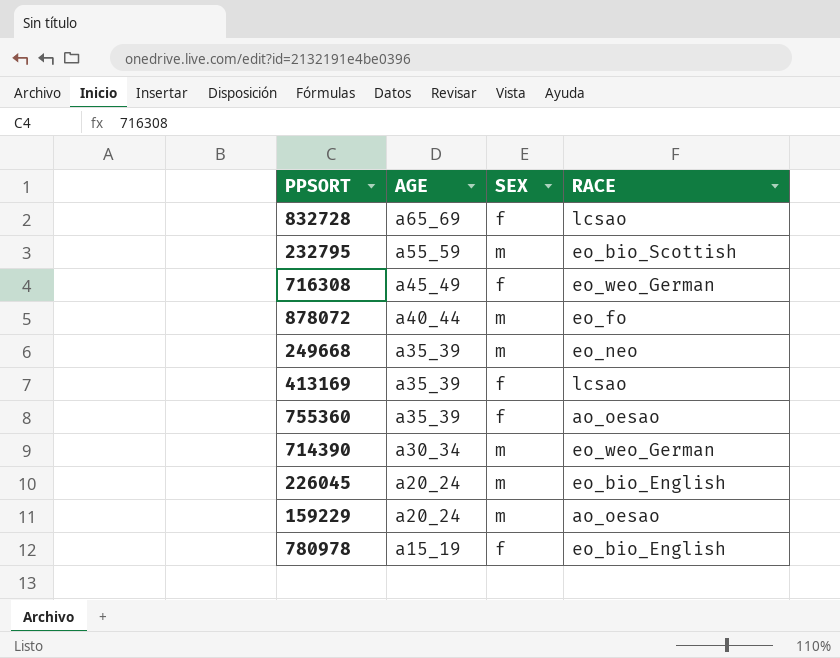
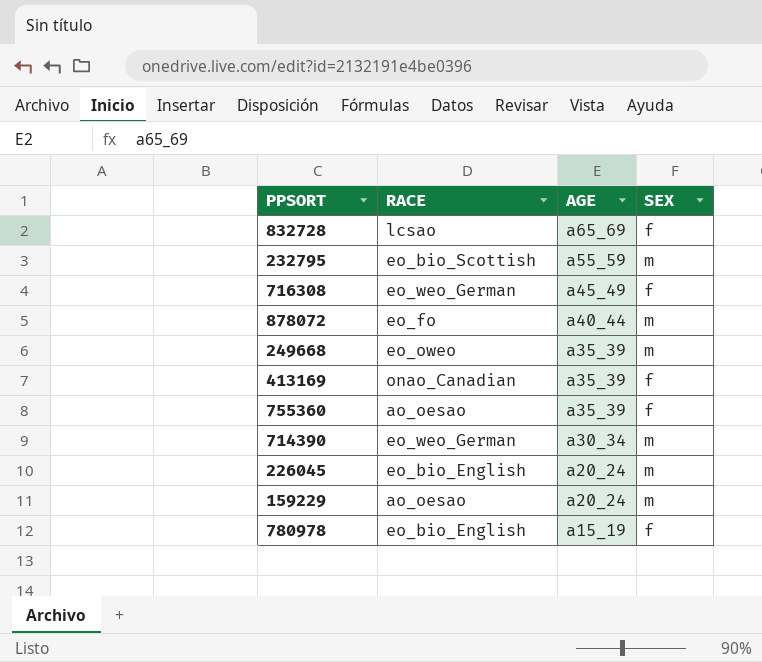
column RACE | position: 4 -> 2
249668 | RACE: eo_neo -> eo_oweo
413169 | RACE: lcsao -> onao_Canadian

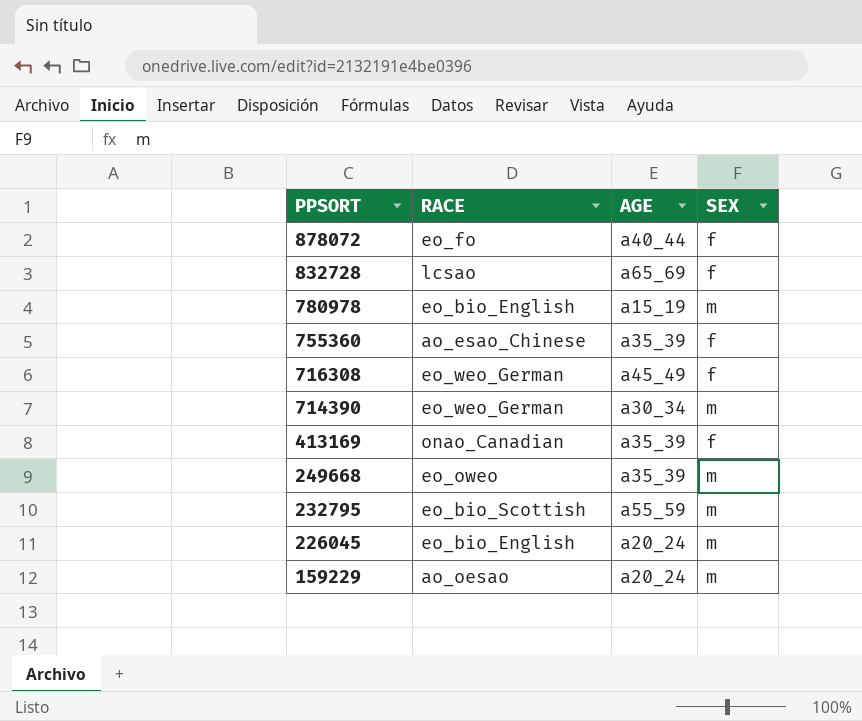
row order: AGE descending -> PPSORT descending
878072 | SEX: m -> f
780978 | SEX: f -> m
755360 | RACE: ao_oesao -> ao_esao_Chinese

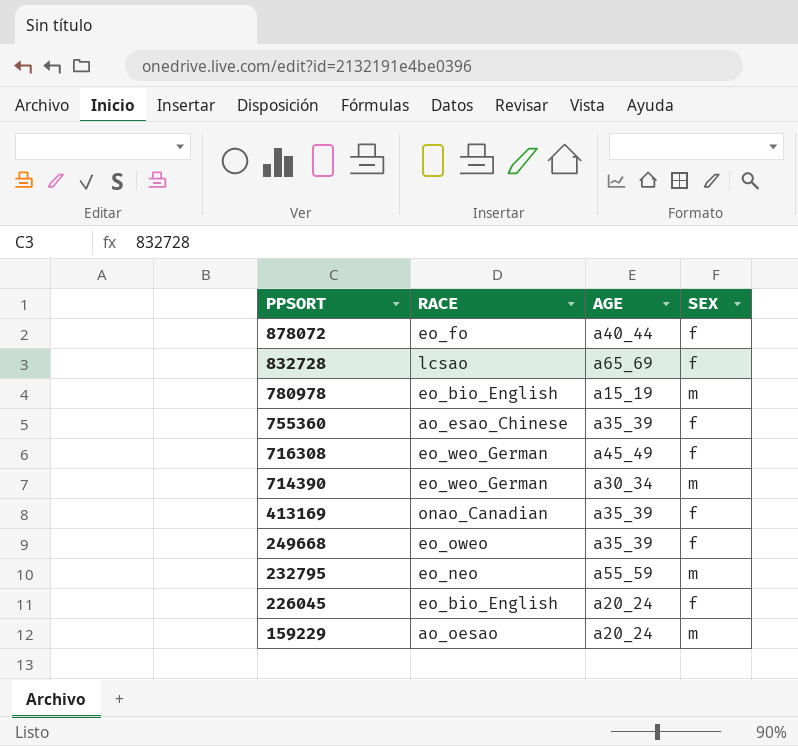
249668 | SEX: m -> f
232795 | RACE: eo_bio_Scottish -> eo_neo
226045 | SEX: m -> f

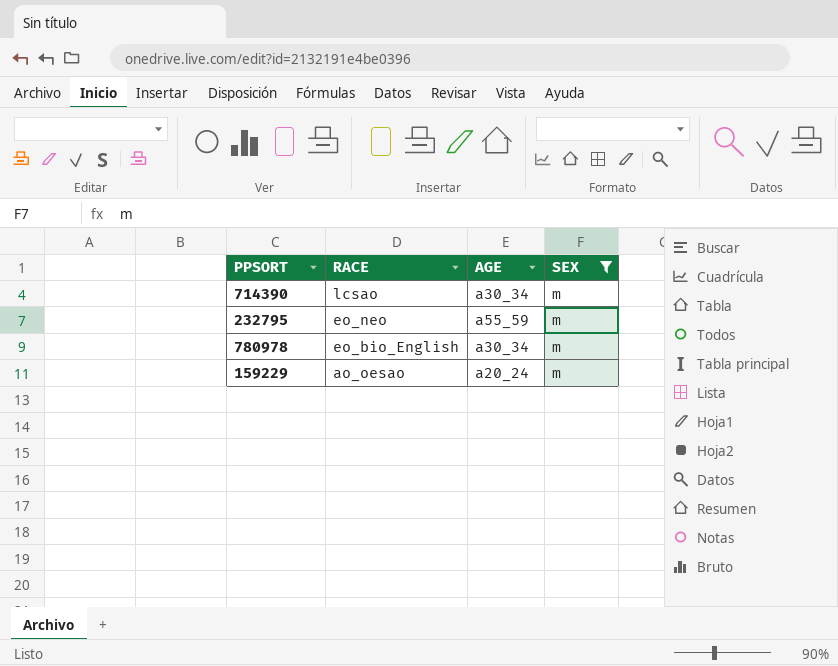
filter: none -> SEX = m
row order: PPSORT descending -> RACE descending
714390 | RACE: eo_weo_German -> lcsao
780978 | AGE: a15_19 -> a30_34

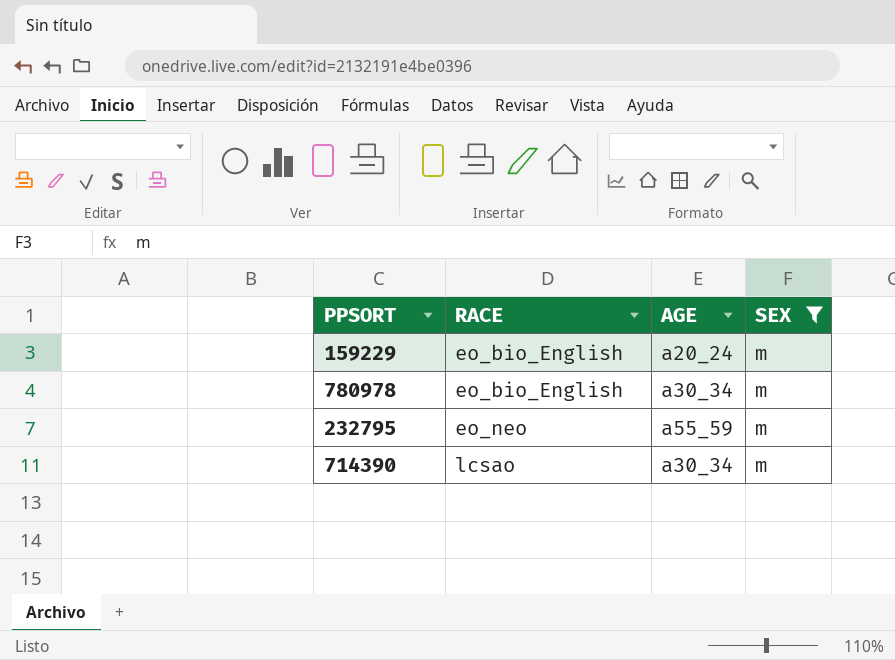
row order: RACE descending -> RACE ascending
159229 | RACE: ao_oesao -> eo_bio_English

